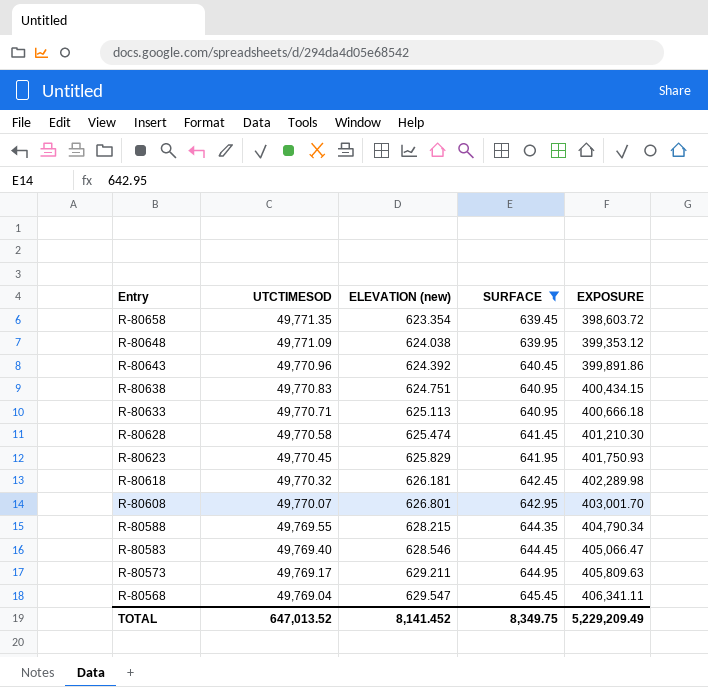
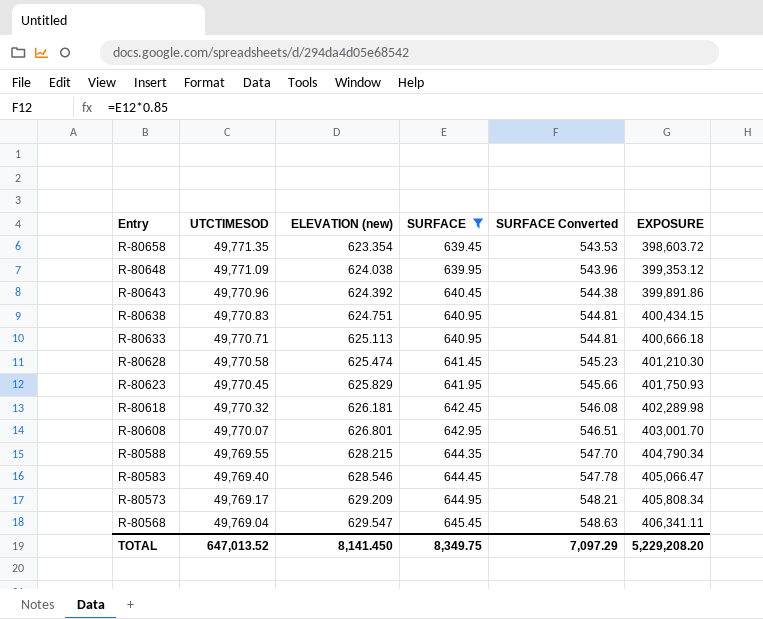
column SURFACE Converted | formula: none -> [SURFACE] * 0.85
R-80573 | ELEVATION (new): 629.211 -> 629.209
R-80573 | EXPOSURE: 405,809.63 -> 405,808.34
TOTAL | ELEVATION (new): 8,141.452 -> 8,141.450
TOTAL | EXPOSURE: 5,229,209.49 -> 5,229,208.20

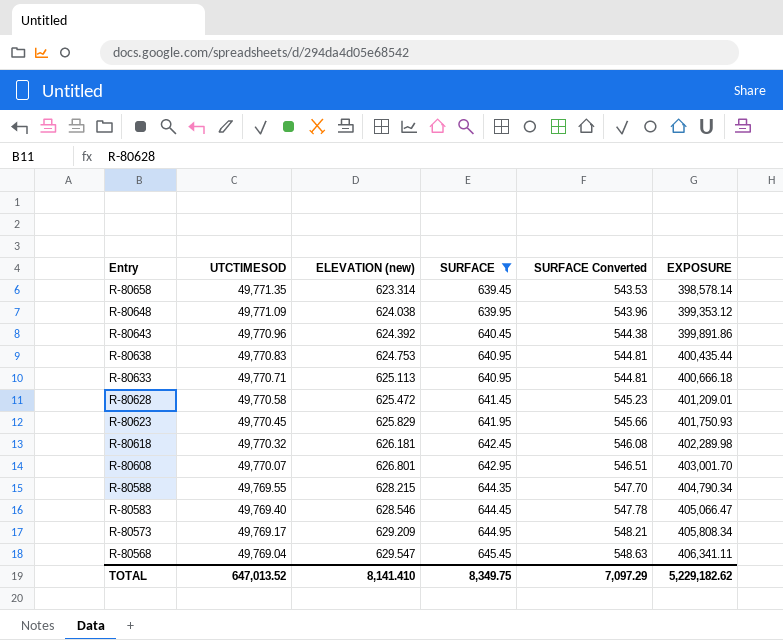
R-80658 | ELEVATION (new): 623.354 -> 623.314
R-80658 | EXPOSURE: 398,603.72 -> 398,578.14
R-80638 | ELEVATION (new): 624.751 -> 624.753
R-80638 | EXPOSURE: 400,434.15 -> 400,435.44
R-80628 | ELEVATION (new): 625.474 -> 625.472
R-80628 | EXPOSURE: 401,210.30 -> 401,209.01
TOTAL | ELEVATION (new): 8,141.450 -> 8,141.410
TOTAL | EXPOSURE: 5,229,208.20 -> 5,229,182.62

